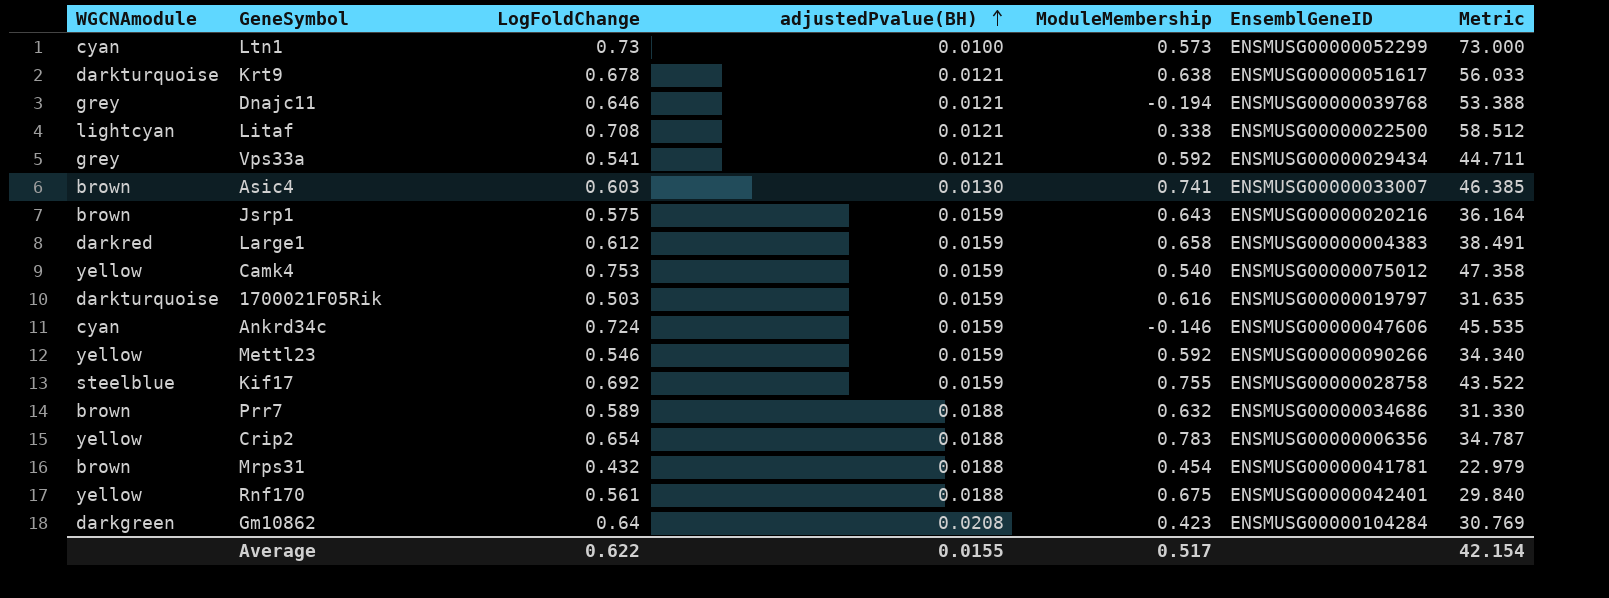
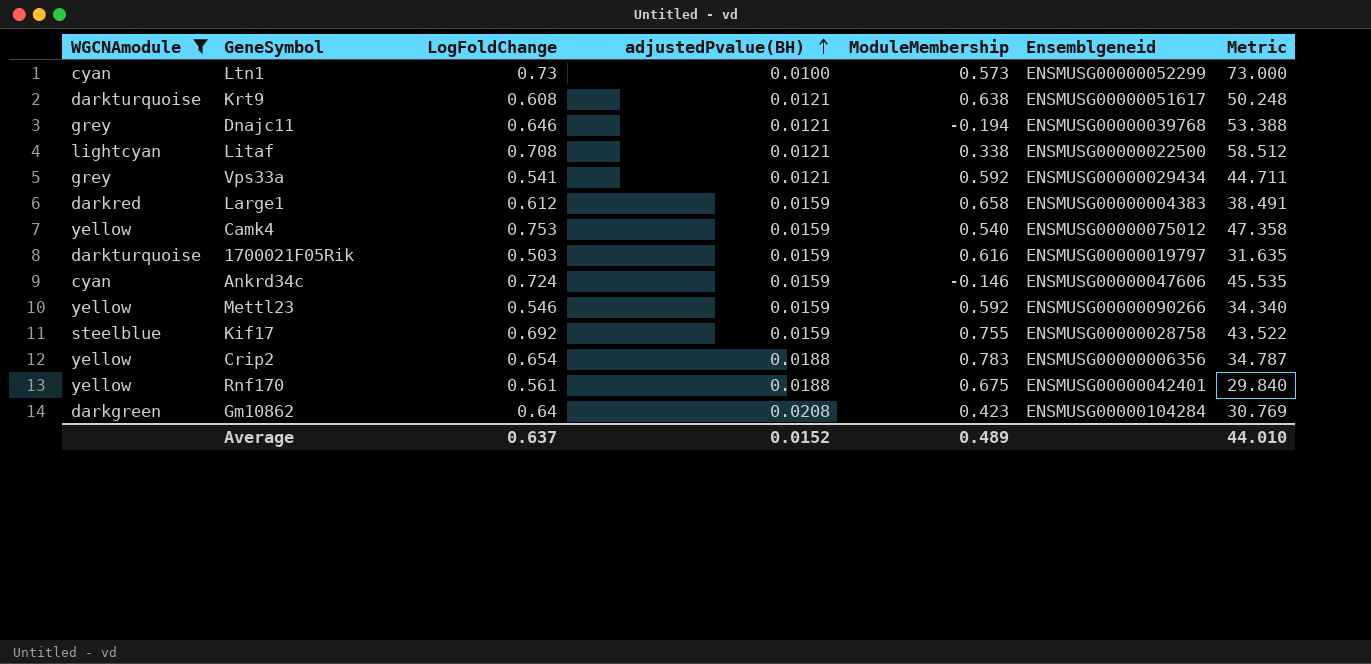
filter: none -> WGCNAmodule != brown
column name: EnsemblGeneID -> Ensemblgeneid
Krt9 | LogFoldChange: 0.678 -> 0.608
Krt9 | Metric: 56.033 -> 50.248
Average | LogFoldChange: 0.622 -> 0.637
Average | adjustedPvalue(BH): 0.0155 -> 0.0152
Average | ModuleMembership: 0.517 -> 0.489
Average | Metric: 42.154 -> 44.010

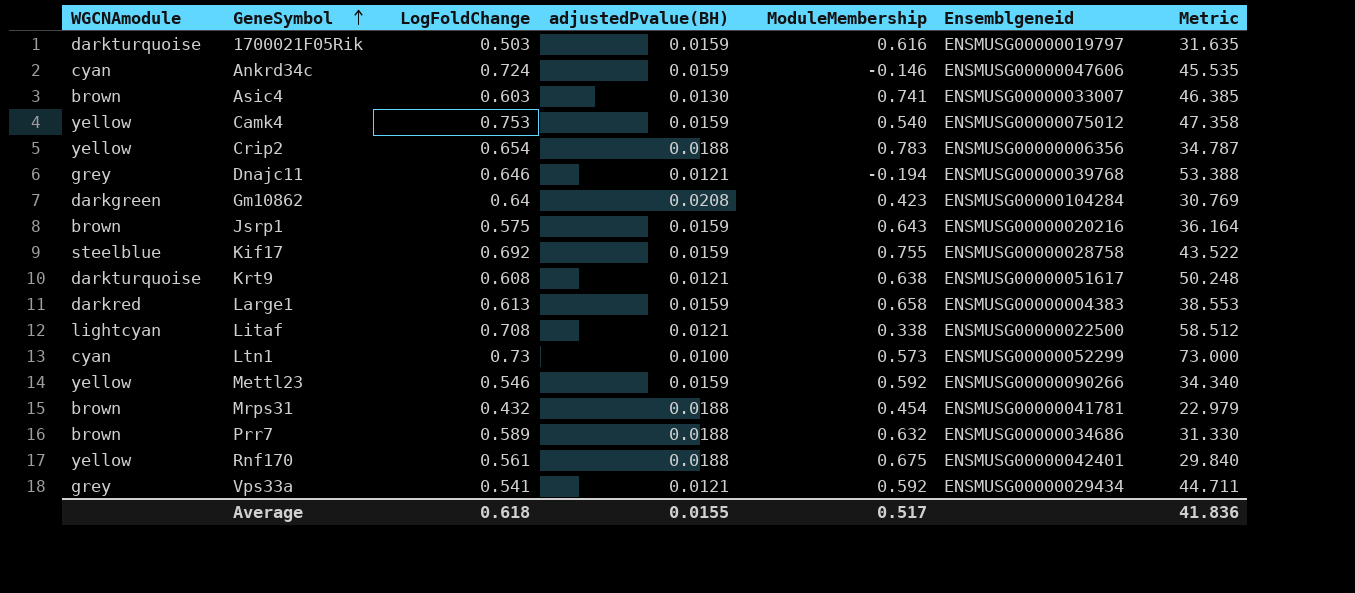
filter: WGCNAmodule != brown -> none
row order: adjustedPvalue(BH) ascending -> GeneSymbol ascending
Large1 | LogFoldChange: 0.612 -> 0.613
Large1 | Metric: 38.491 -> 38.553
Average | LogFoldChange: 0.637 -> 0.618
Average | adjustedPvalue(BH): 0.0152 -> 0.0155
Average | ModuleMembership: 0.489 -> 0.517
Average | Metric: 44.010 -> 41.836

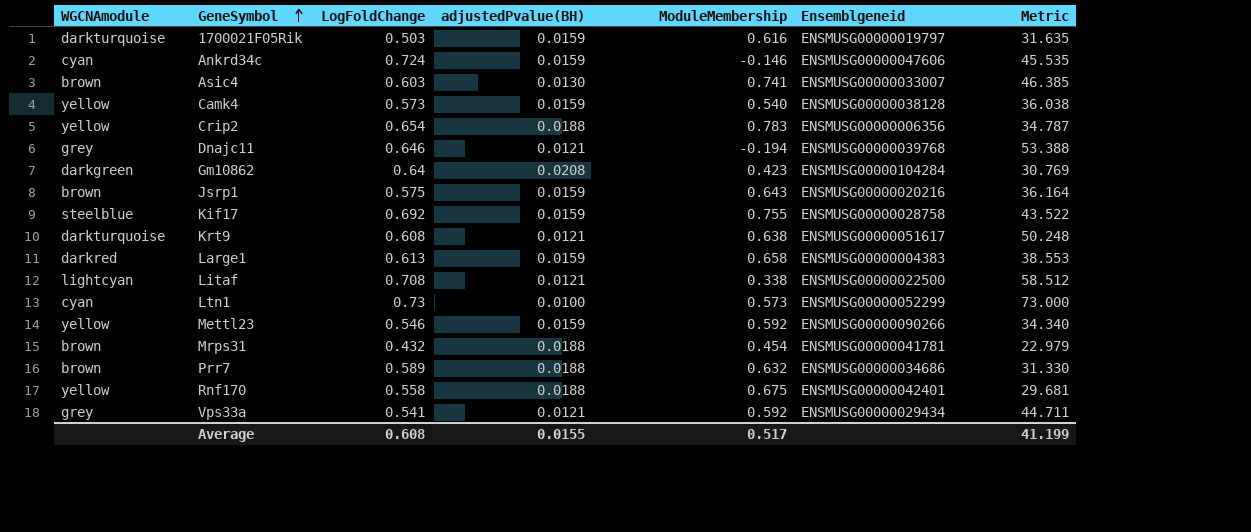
Camk4 | LogFoldChange: 0.753 -> 0.573
Camk4 | Ensemblgeneid: ENSMUSG00000075012 -> ENSMUSG00000038128
Camk4 | Metric: 47.358 -> 36.038
Rnf170 | LogFoldChange: 0.561 -> 0.558
Rnf170 | Metric: 29.840 -> 29.681
Average | LogFoldChange: 0.618 -> 0.608
Average | Metric: 41.836 -> 41.199

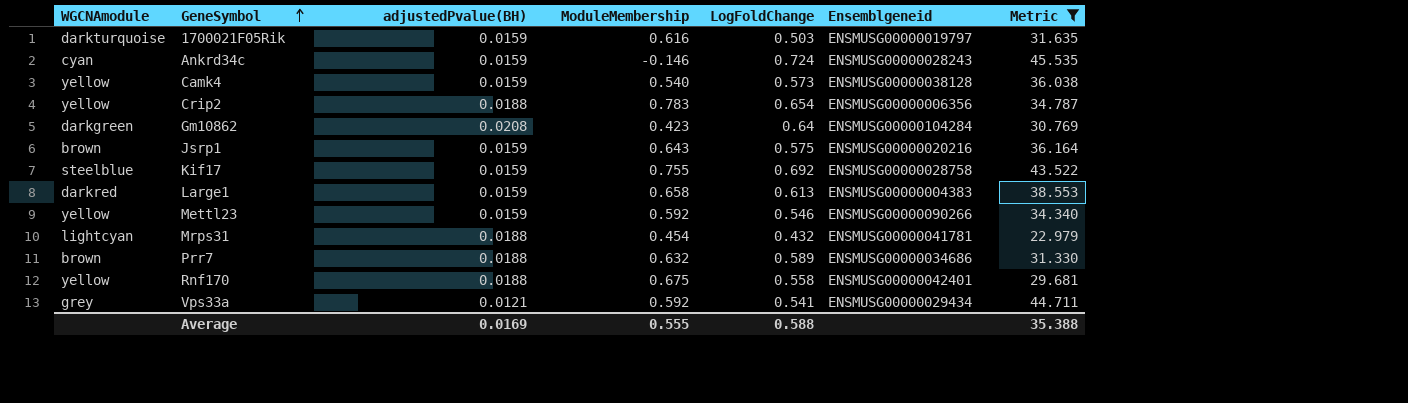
filter: none -> Metric <= 45.535
column LogFoldChange | position: 3 -> 5
Ankrd34c | Ensemblgeneid: ENSMUSG00000047606 -> ENSMUSG00000028243
Mrps31 | WGCNAmodule: brown -> lightcyan
Average | adjustedPvalue(BH): 0.0155 -> 0.0169
Average | ModuleMembership: 0.517 -> 0.555
Average | LogFoldChange: 0.608 -> 0.588
Average | Metric: 41.199 -> 35.388

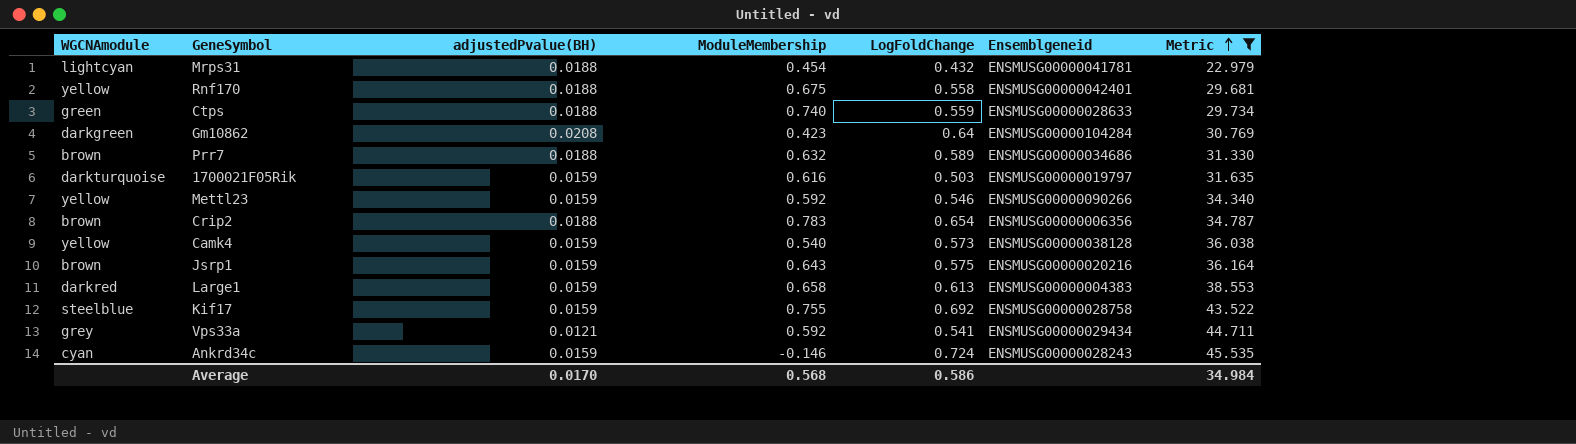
row order: GeneSymbol ascending -> Metric ascending
row Ctps: none -> green | 0.0188 | 0.740 | 0.559 | ENSMUSG00000028633 | 29.734
Crip2 | WGCNAmodule: yellow -> brown
Average | adjustedPvalue(BH): 0.0169 -> 0.0170
Average | ModuleMembership: 0.555 -> 0.568
Average | LogFoldChange: 0.588 -> 0.586
Average | Metric: 35.388 -> 34.984

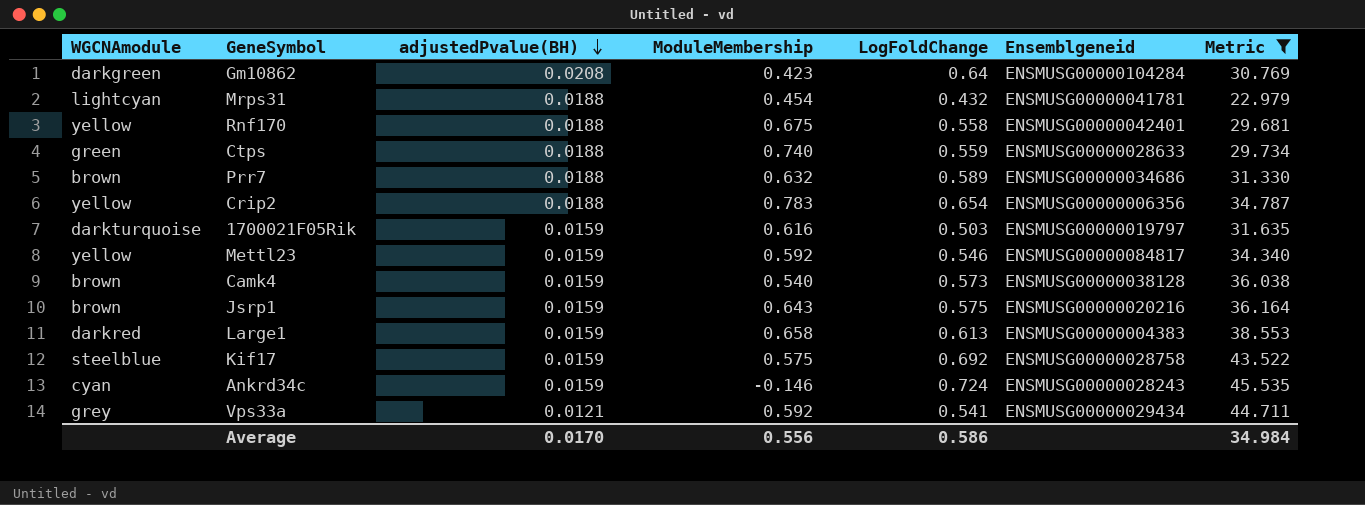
row order: Metric ascending -> adjustedPvalue(BH) descending
Crip2 | WGCNAmodule: brown -> yellow
Mettl23 | Ensemblgeneid: ENSMUSG00000090266 -> ENSMUSG00000084817
Camk4 | WGCNAmodule: yellow -> brown
Kif17 | ModuleMembership: 0.755 -> 0.575
Average | ModuleMembership: 0.568 -> 0.556

